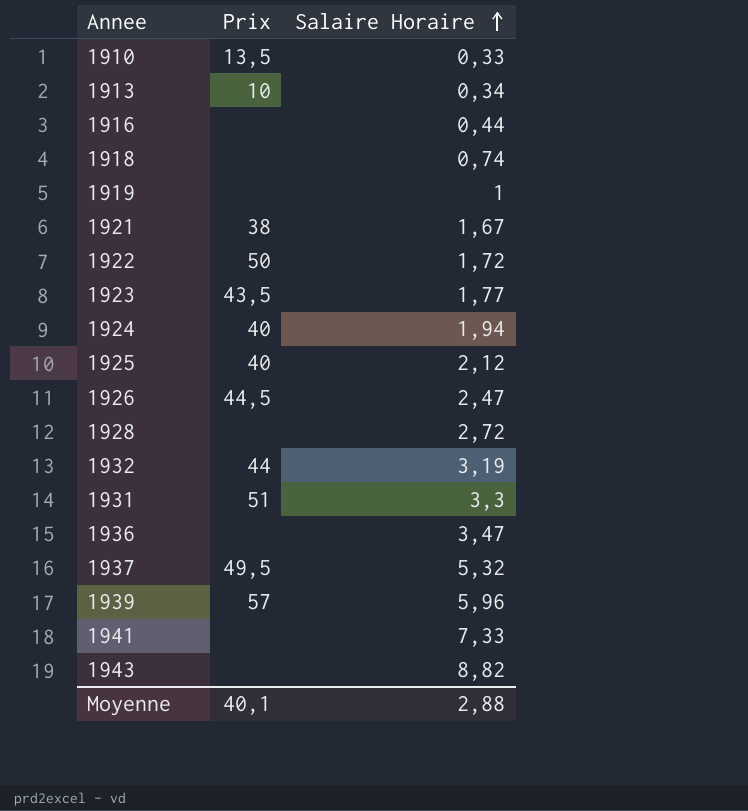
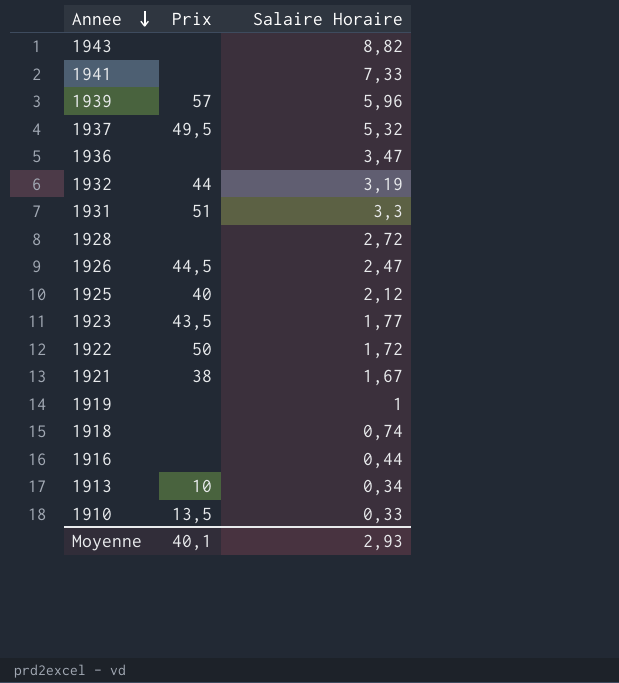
row order: Salaire Horaire ascending -> Annee descending
row 1924: 40 | 1,94 -> none
Moyenne | Salaire Horaire: 2,88 -> 2,93

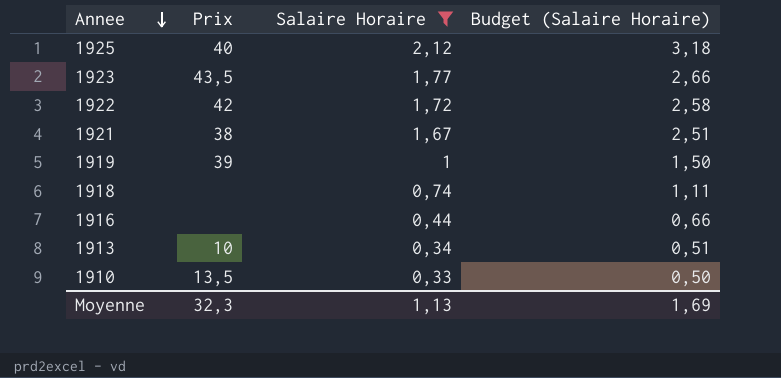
filter: none -> Salaire Horaire <= 2,12
column Budget (Salaire Horaire) | formula: none -> [Salaire Horaire] * 1,5
1922 | Prix: 50 -> 42
1919 | Prix: none -> 39
Moyenne | Prix: 40,1 -> 32,3
Moyenne | Salaire Horaire: 2,93 -> 1,13

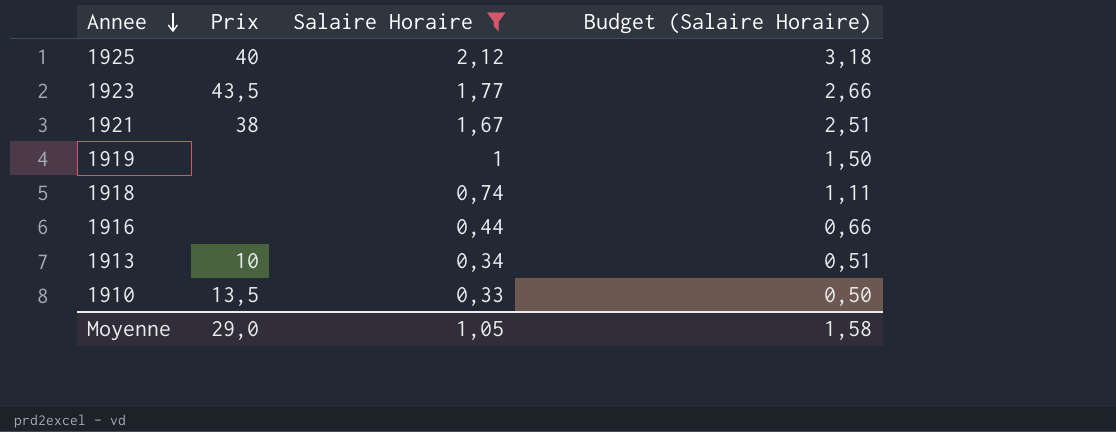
row 1922: 42 | 1,72 | 2,58 -> none
1919 | Prix: 39 -> none
Moyenne | Prix: 32,3 -> 29,0
Moyenne | Salaire Horaire: 1,13 -> 1,05
Moyenne | Budget (Salaire Horaire): 1,69 -> 1,58

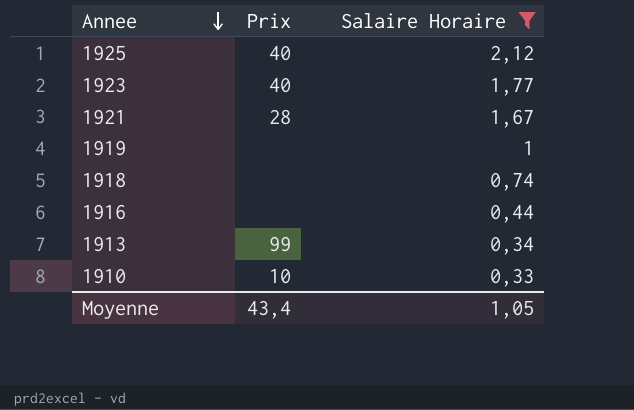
column Budget (Salaire Horaire) | formula: [Salaire Horaire] * 1,5 -> none
1923 | Prix: 43,5 -> 40
1921 | Prix: 38 -> 28
1913 | Prix: 10 -> 99
1910 | Prix: 13,5 -> 10
Moyenne | Prix: 29,0 -> 43,4

